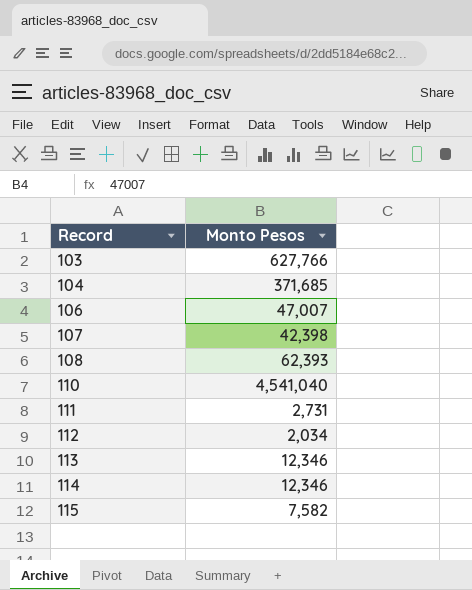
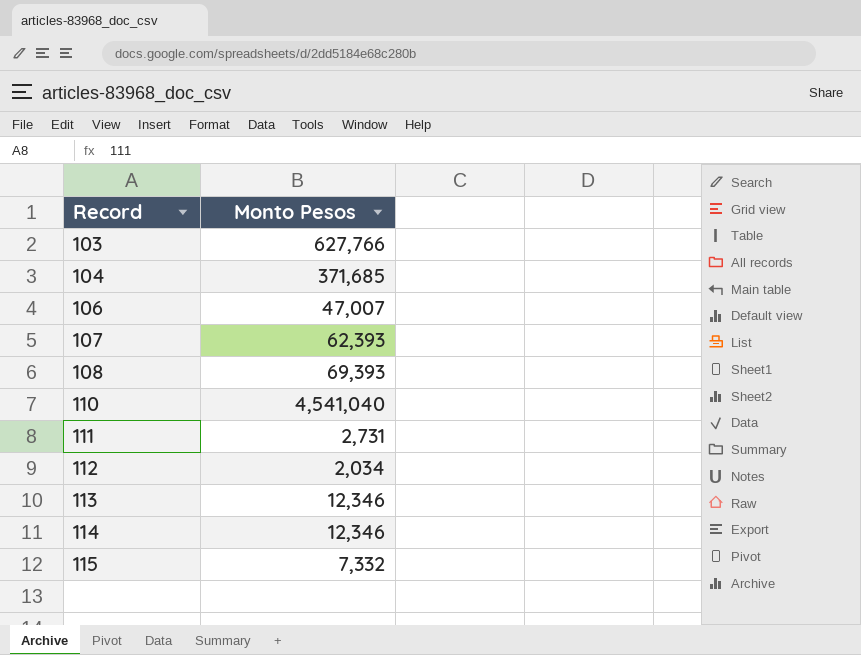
107 | Monto Pesos: 42,398 -> 62,393
108 | Monto Pesos: 62,393 -> 69,393
115 | Monto Pesos: 7,582 -> 7,332

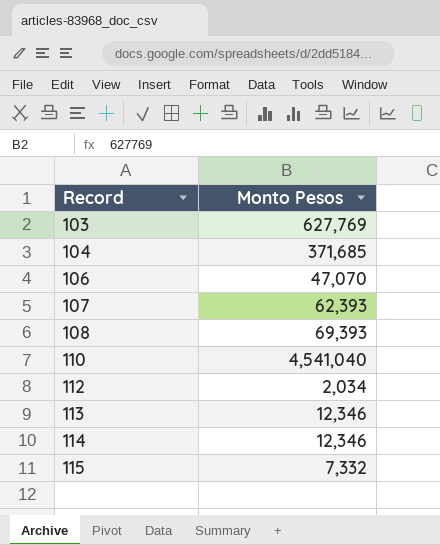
row 111: 2,731 -> none
103 | Monto Pesos: 627,766 -> 627,769
106 | Monto Pesos: 47,007 -> 47,070

